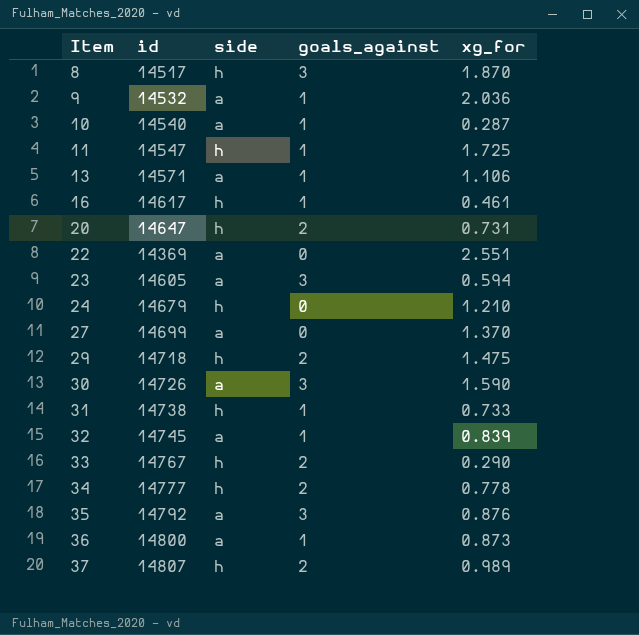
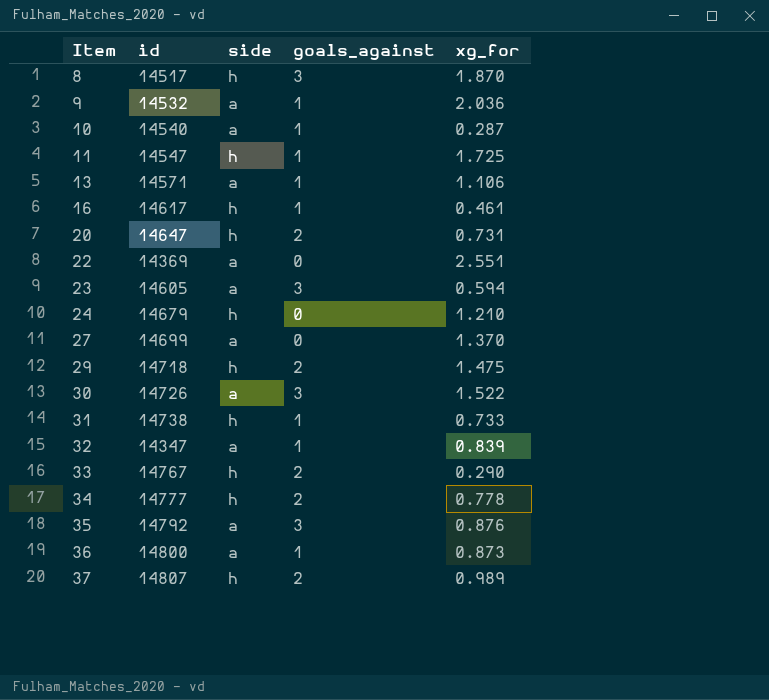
30 | xg_for: 1.590 -> 1.522
32 | id: 14745 -> 14347

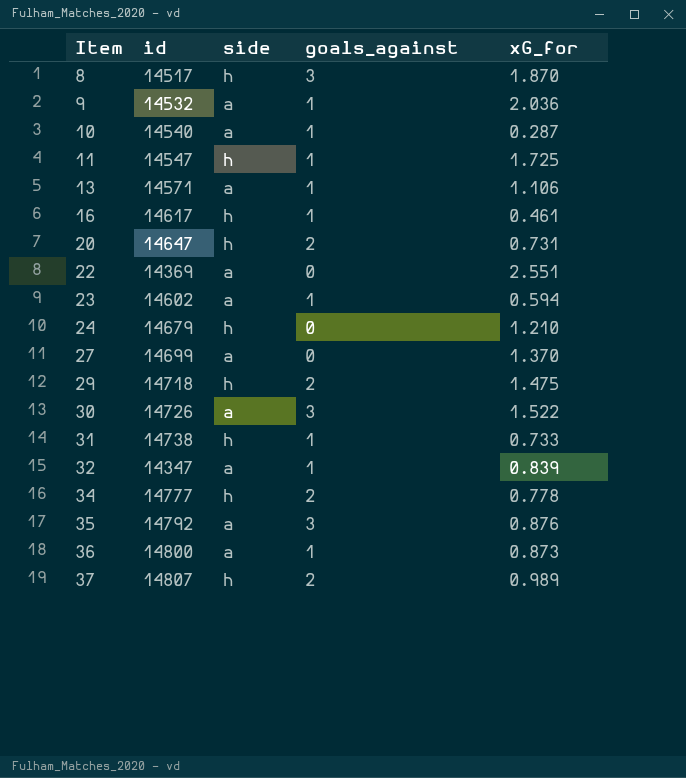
column name: xg_for -> xG_for
row 33: 14767 | h | 2 | 0.290 -> none
23 | id: 14605 -> 14602
23 | goals_against: 3 -> 1

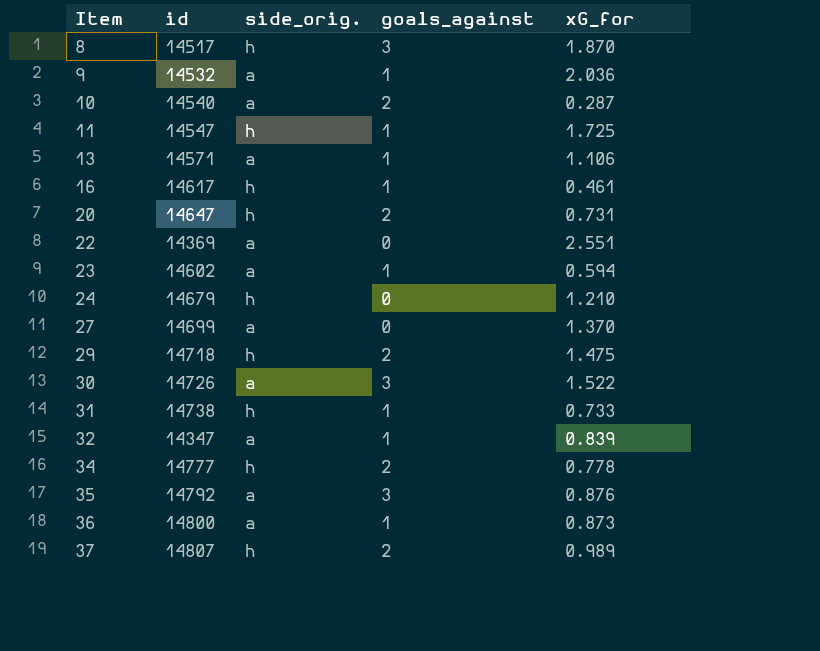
column name: side -> side_orig.
10 | goals_against: 1 -> 2

